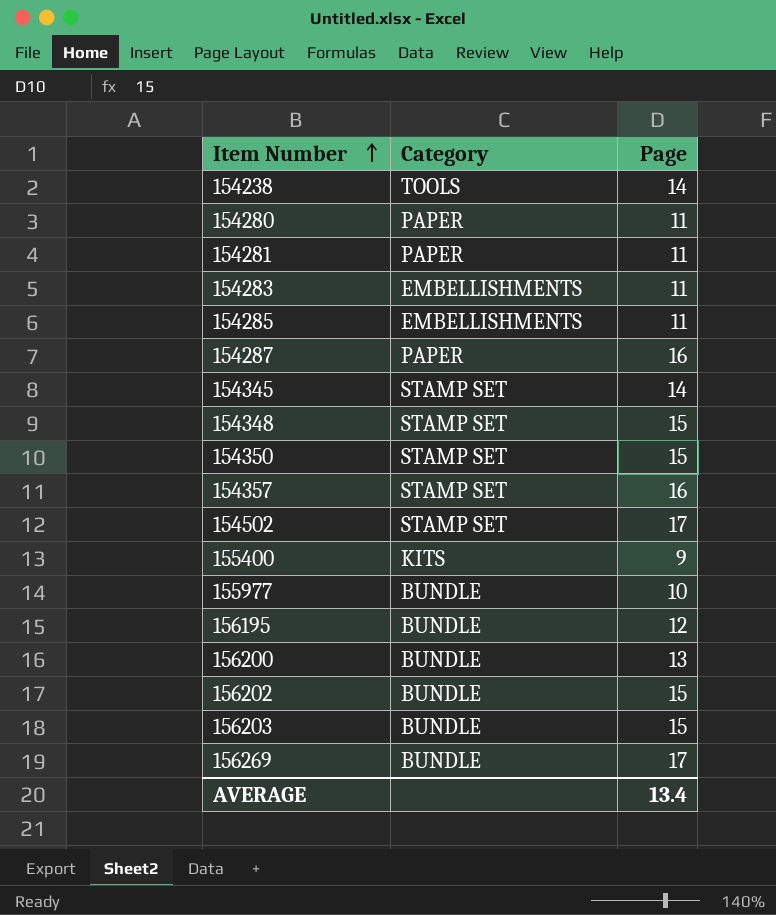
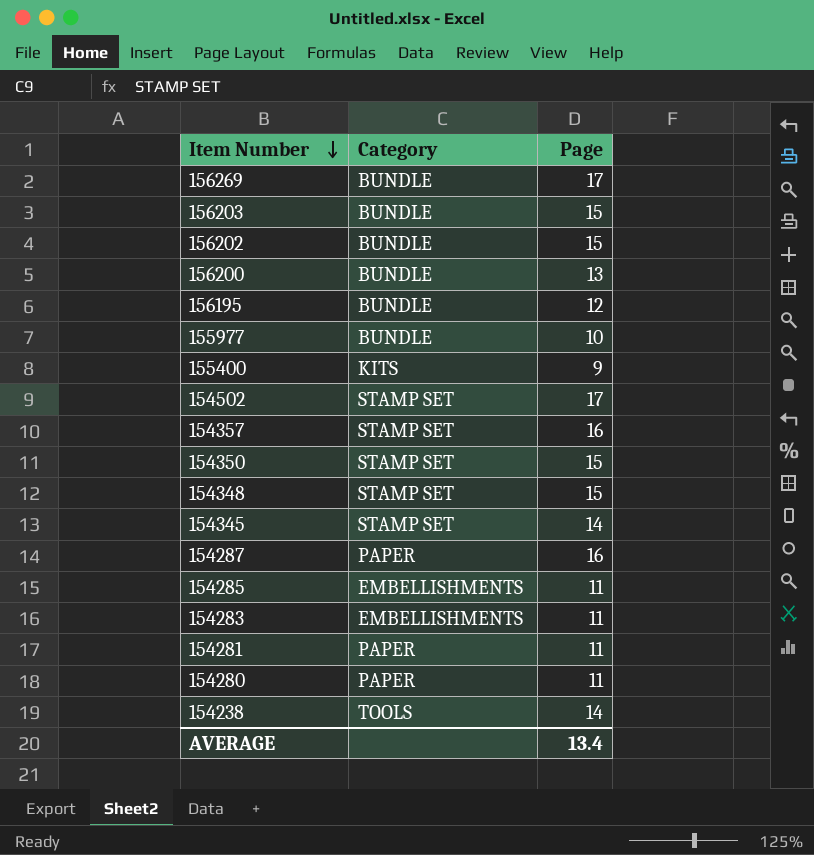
row order: Item Number ascending -> Item Number descending

